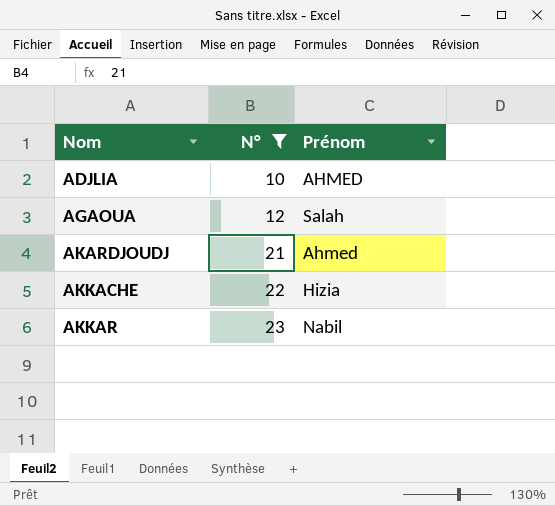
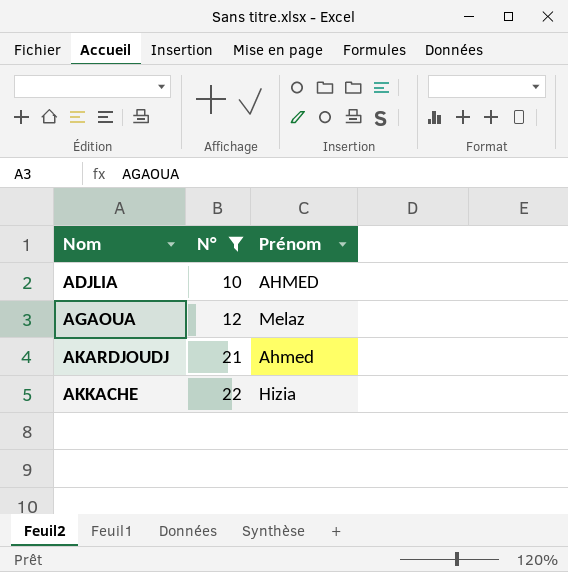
row AKKAR: 23 | Nabil -> none
AGAOUA | Prénom: Salah -> Melaz

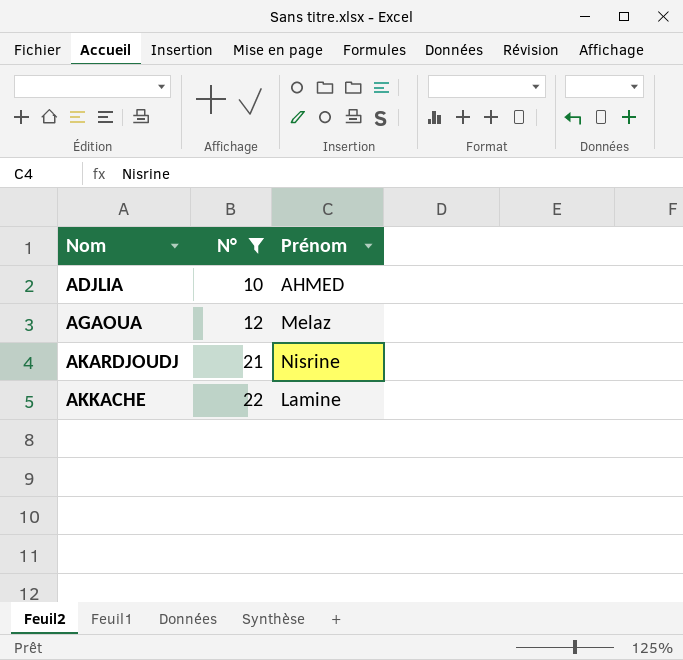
AKARDJOUDJ | Prénom: Ahmed -> Nisrine
AKKACHE | Prénom: Hizia -> Lamine

